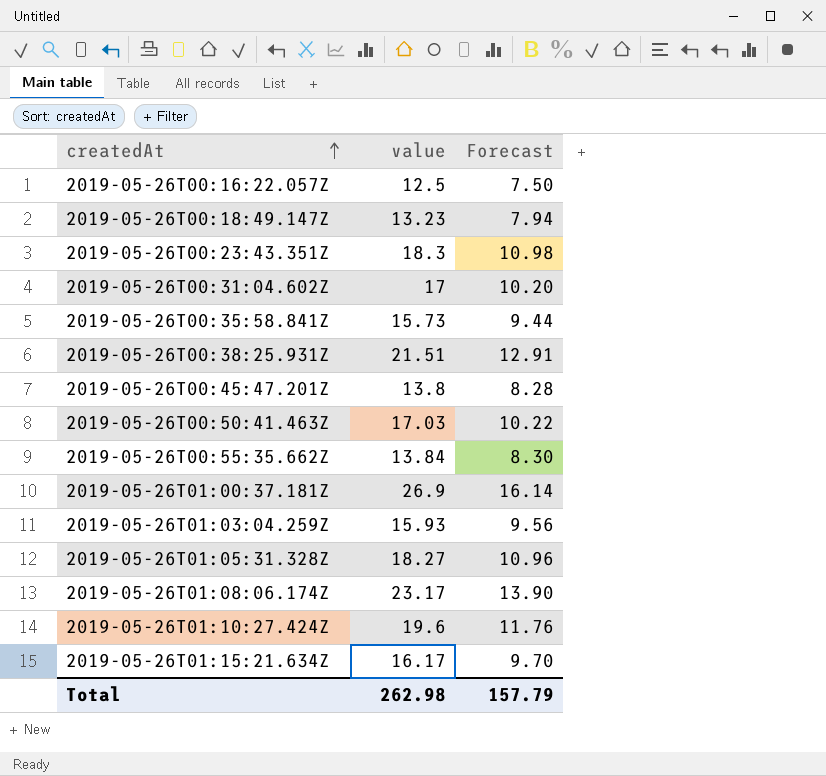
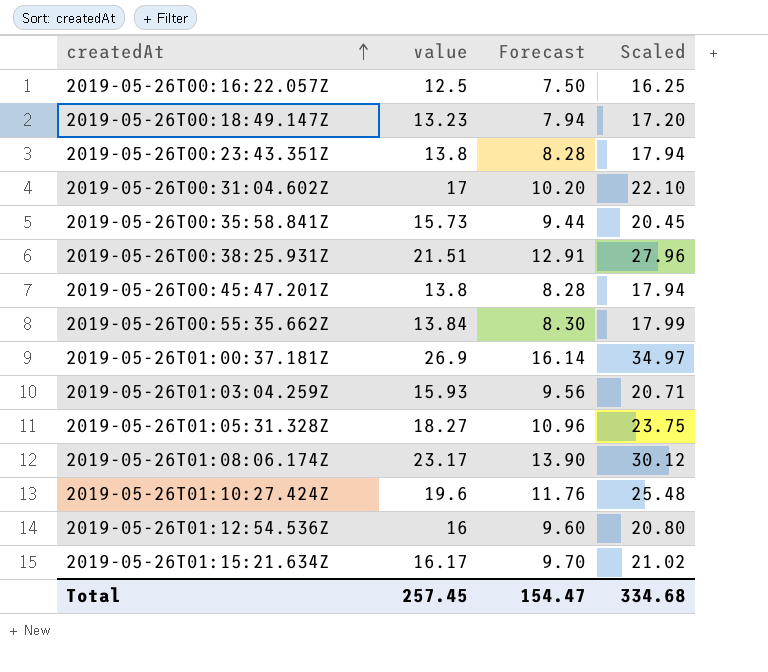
column Scaled | formula: none -> [value] * 1.3
row 2019-05-26T00:50:41.463Z: 17.03 | 10.22 -> none
2019-05-26T00:23:43.351Z | value: 18.3 -> 13.8
2019-05-26T00:23:43.351Z | Forecast: 10.98 -> 8.28
row 2019-05-26T01:12:54.536Z: none -> 16 | 9.60 | 20.80
Total | value: 262.98 -> 257.45
Total | Forecast: 157.79 -> 154.47

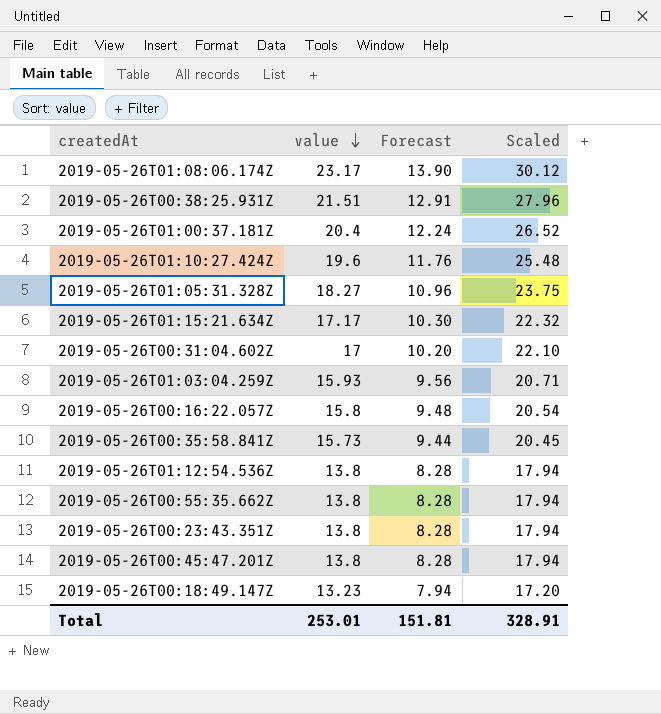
row order: createdAt ascending -> value descending
2019-05-26T01:00:37.181Z | value: 26.9 -> 20.4
2019-05-26T01:00:37.181Z | Forecast: 16.14 -> 12.24
2019-05-26T01:00:37.181Z | Scaled: 34.97 -> 26.52
2019-05-26T01:15:21.634Z | value: 16.17 -> 17.17
2019-05-26T01:15:21.634Z | Forecast: 9.70 -> 10.30
2019-05-26T01:15:21.634Z | Scaled: 21.02 -> 22.32
2019-05-26T00:16:22.057Z | value: 12.5 -> 15.8
2019-05-26T00:16:22.057Z | Forecast: 7.50 -> 9.48
2019-05-26T00:16:22.057Z | Scaled: 16.25 -> 20.54
2019-05-26T01:12:54.536Z | value: 16 -> 13.8
2019-05-26T01:12:54.536Z | Forecast: 9.60 -> 8.28
2019-05-26T01:12:54.536Z | Scaled: 20.80 -> 17.94
2019-05-26T00:55:35.662Z | value: 13.84 -> 13.8
2019-05-26T00:55:35.662Z | Forecast: 8.30 -> 8.28
2019-05-26T00:55:35.662Z | Scaled: 17.99 -> 17.94
Total | value: 257.45 -> 253.01
Total | Forecast: 154.47 -> 151.81
Total | Scaled: 334.68 -> 328.91

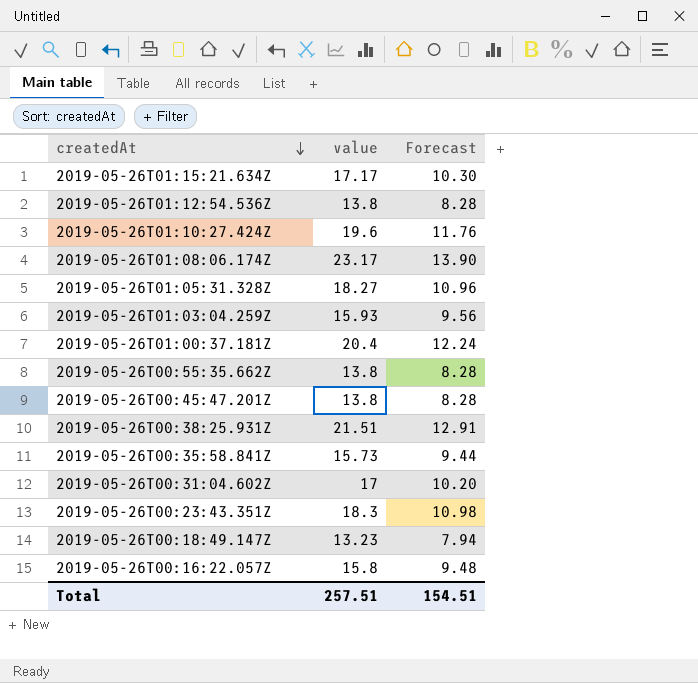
row order: value descending -> createdAt descending
column Scaled | formula: [value] * 1.3 -> none
2019-05-26T00:23:43.351Z | value: 13.8 -> 18.3
2019-05-26T00:23:43.351Z | Forecast: 8.28 -> 10.98
Total | value: 253.01 -> 257.51
Total | Forecast: 151.81 -> 154.51

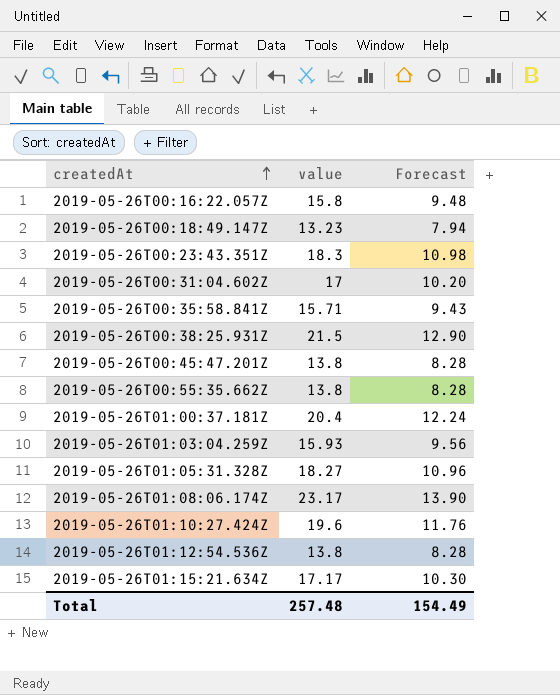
row order: createdAt descending -> createdAt ascending
2019-05-26T00:35:58.841Z | value: 15.73 -> 15.71
2019-05-26T00:35:58.841Z | Forecast: 9.44 -> 9.43
2019-05-26T00:38:25.931Z | value: 21.51 -> 21.5
2019-05-26T00:38:25.931Z | Forecast: 12.91 -> 12.90
Total | value: 257.51 -> 257.48
Total | Forecast: 154.51 -> 154.49

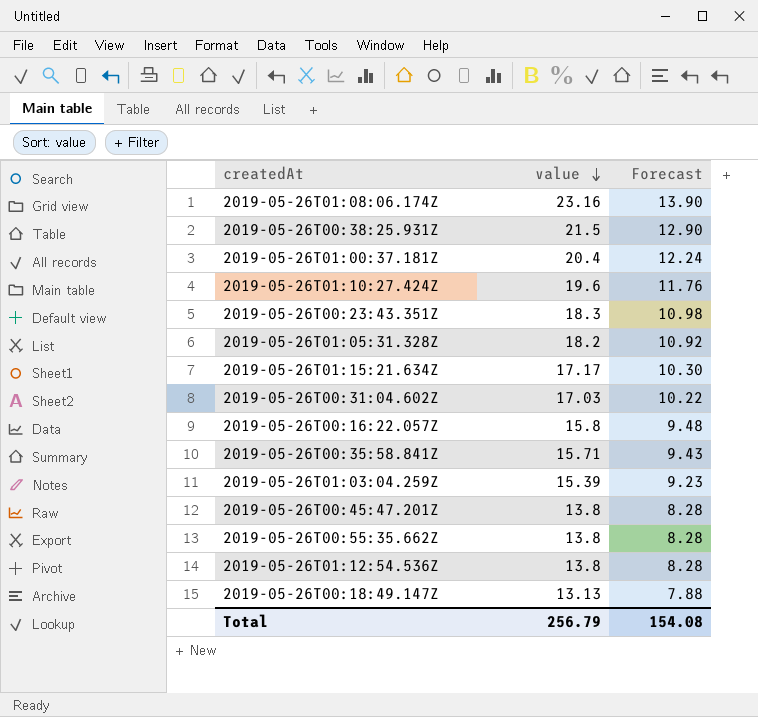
row order: createdAt ascending -> value descending
2019-05-26T01:08:06.174Z | value: 23.17 -> 23.16
2019-05-26T01:05:31.328Z | value: 18.27 -> 18.2
2019-05-26T01:05:31.328Z | Forecast: 10.96 -> 10.92
2019-05-26T00:31:04.602Z | value: 17 -> 17.03
2019-05-26T00:31:04.602Z | Forecast: 10.20 -> 10.22
2019-05-26T01:03:04.259Z | value: 15.93 -> 15.39
2019-05-26T01:03:04.259Z | Forecast: 9.56 -> 9.23
2019-05-26T00:18:49.147Z | value: 13.23 -> 13.13
2019-05-26T00:18:49.147Z | Forecast: 7.94 -> 7.88
Total | value: 257.48 -> 256.79
Total | Forecast: 154.49 -> 154.08

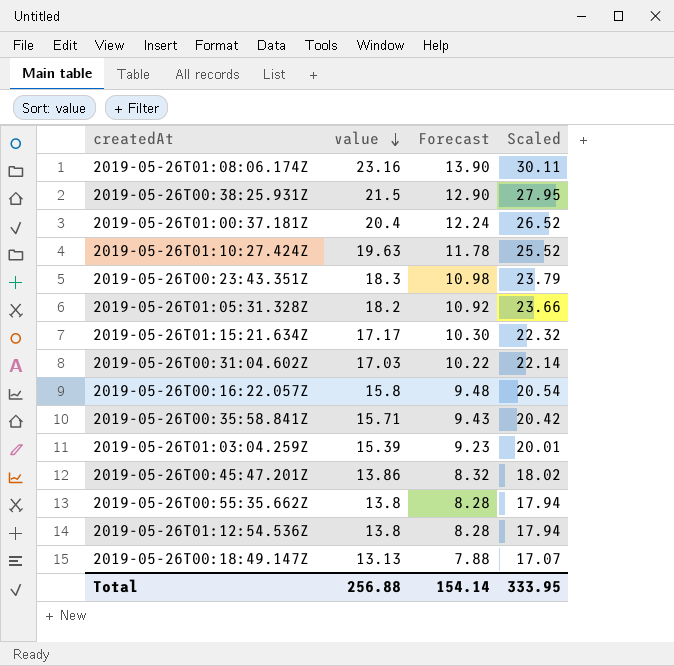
column Scaled | formula: none -> [value] * 1.3
2019-05-26T01:10:27.424Z | value: 19.6 -> 19.63
2019-05-26T01:10:27.424Z | Forecast: 11.76 -> 11.78
2019-05-26T00:45:47.201Z | value: 13.8 -> 13.86
2019-05-26T00:45:47.201Z | Forecast: 8.28 -> 8.32
Total | value: 256.79 -> 256.88
Total | Forecast: 154.08 -> 154.14

